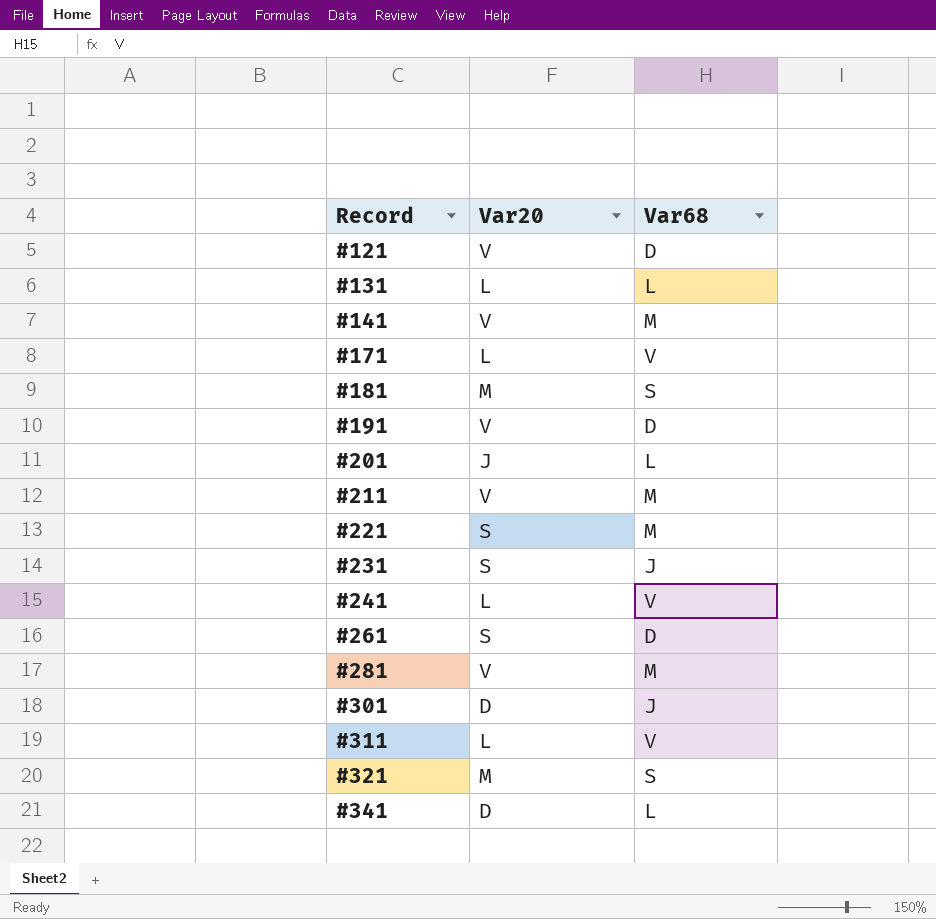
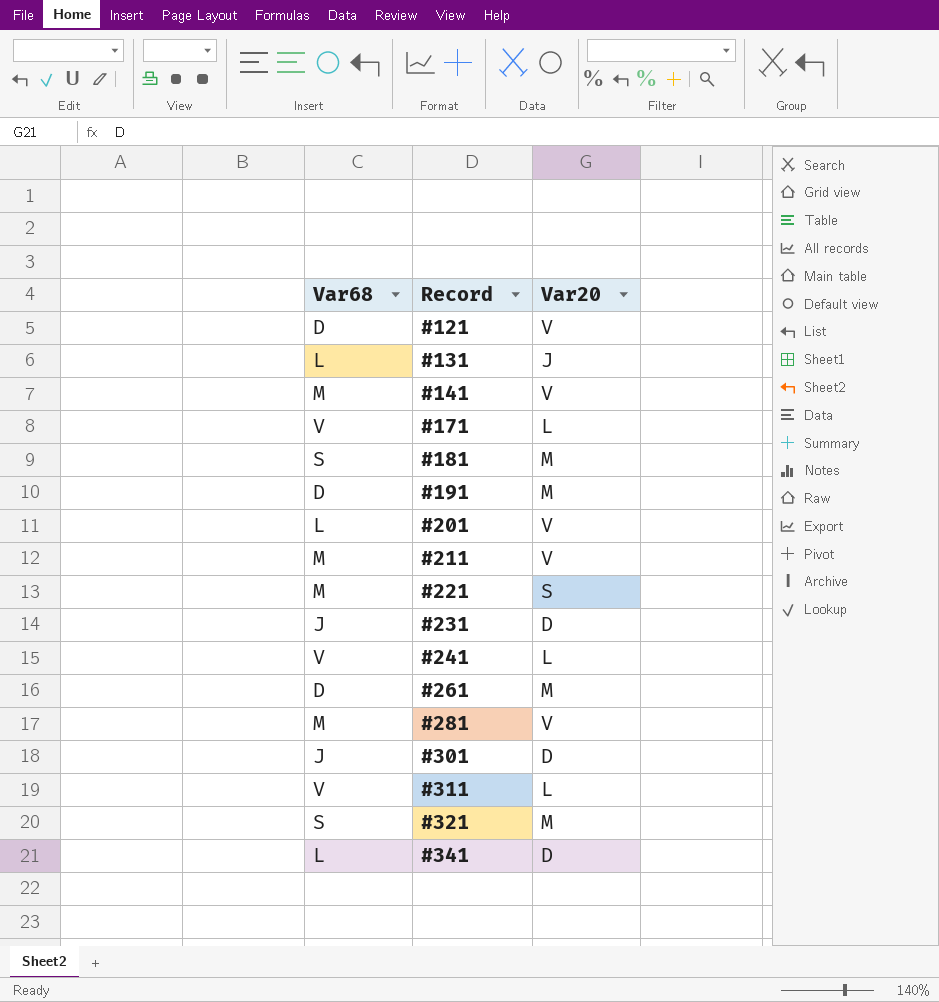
column Var68 | position: 3 -> 1
#131 | Var20: L -> J
#191 | Var20: V -> M
#201 | Var20: J -> V
#231 | Var20: S -> D
#261 | Var20: S -> M

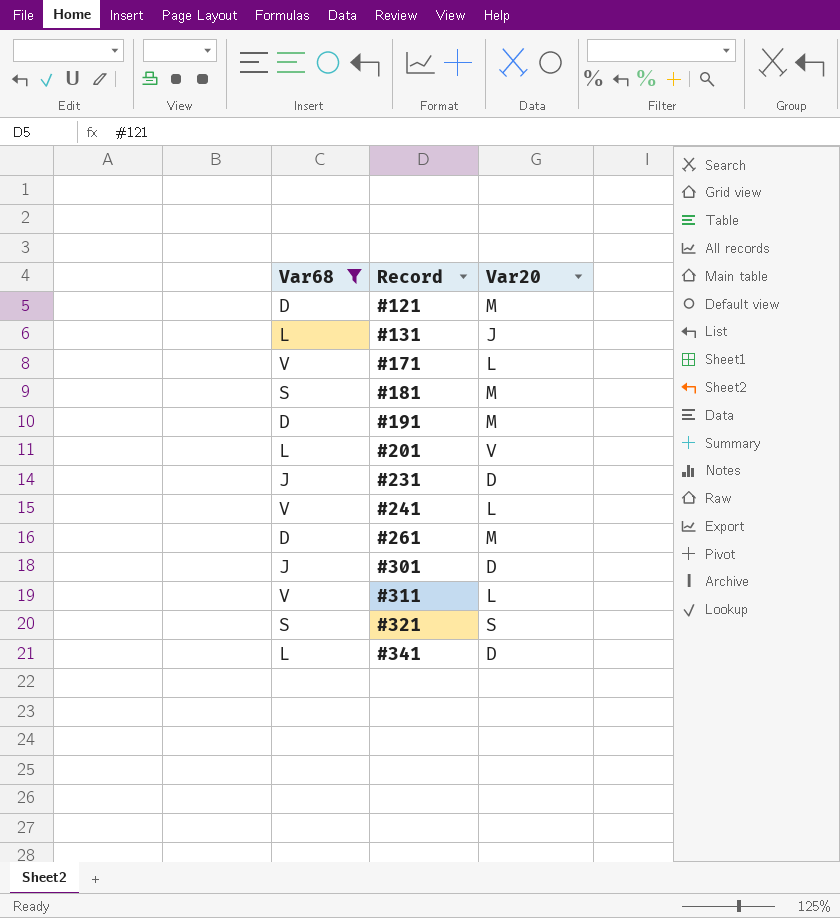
filter: none -> Var68 != M
#121 | Var20: V -> M
#321 | Var20: M -> S

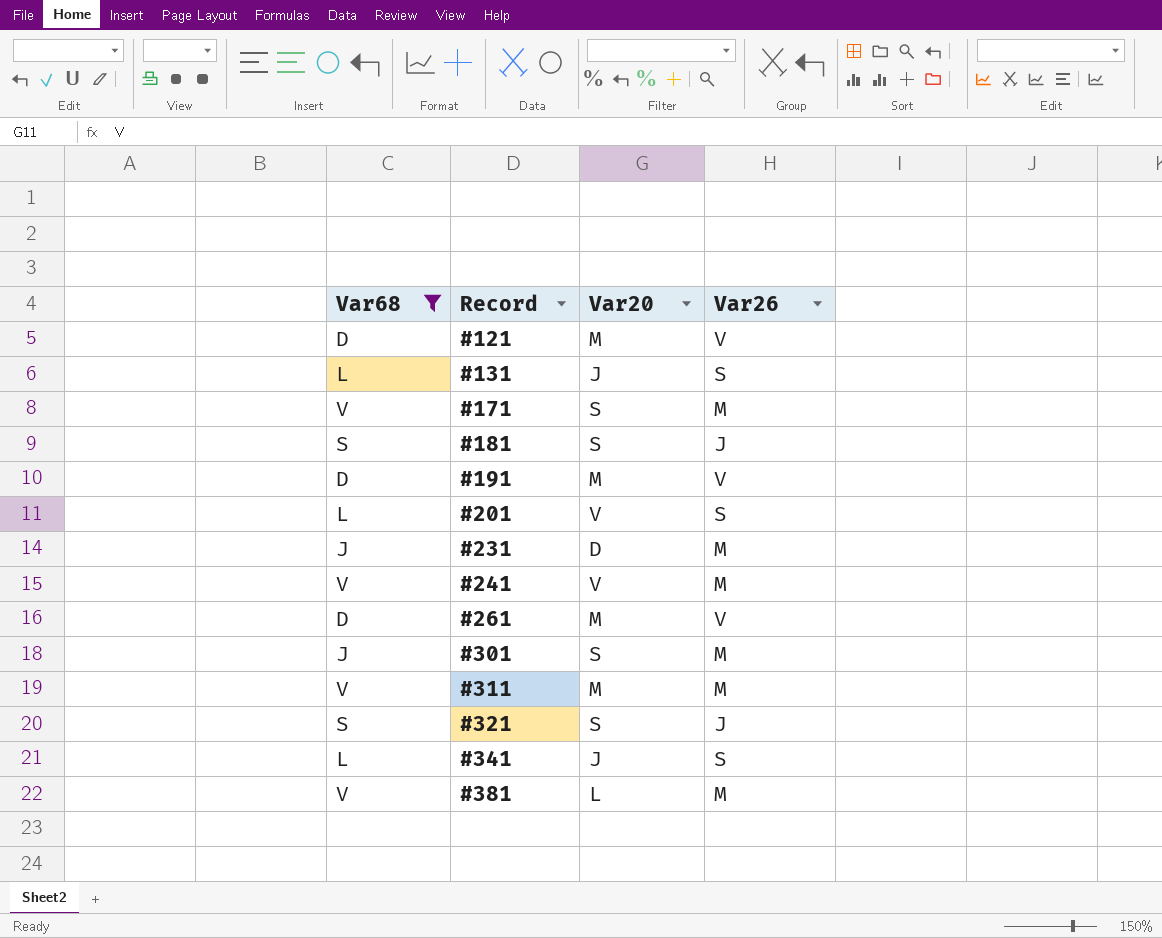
column Var26 | position: none -> 4
#171 | Var20: L -> S
#181 | Var20: M -> S
#241 | Var20: L -> V
#301 | Var20: D -> S
#311 | Var20: L -> M
#341 | Var20: D -> J
row #381: none -> V | L | M

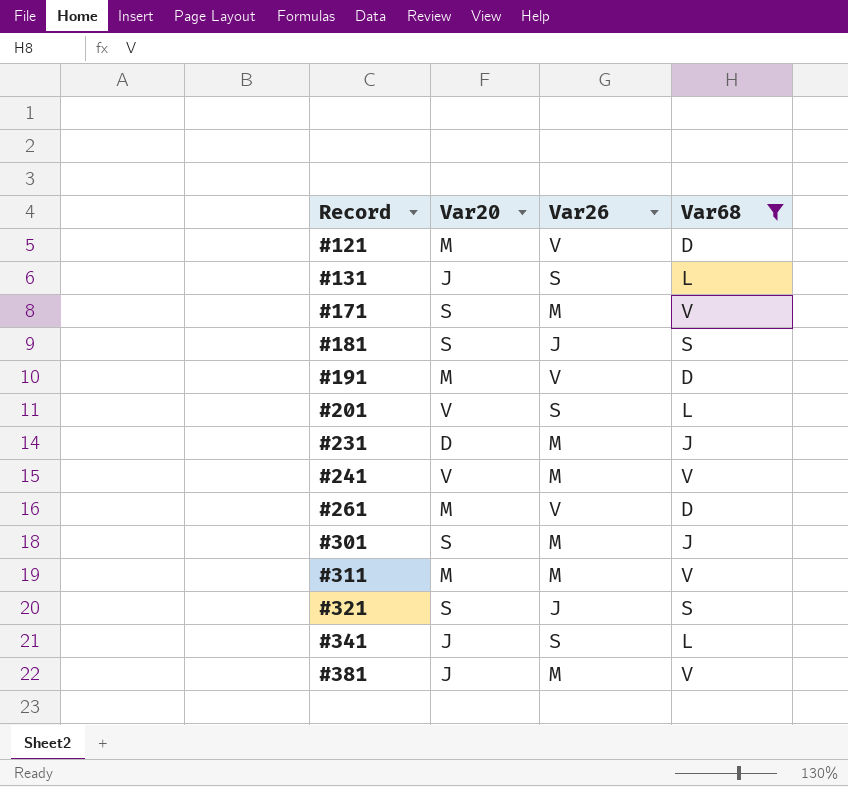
column Var68 | position: 1 -> 4
#381 | Var20: L -> J

